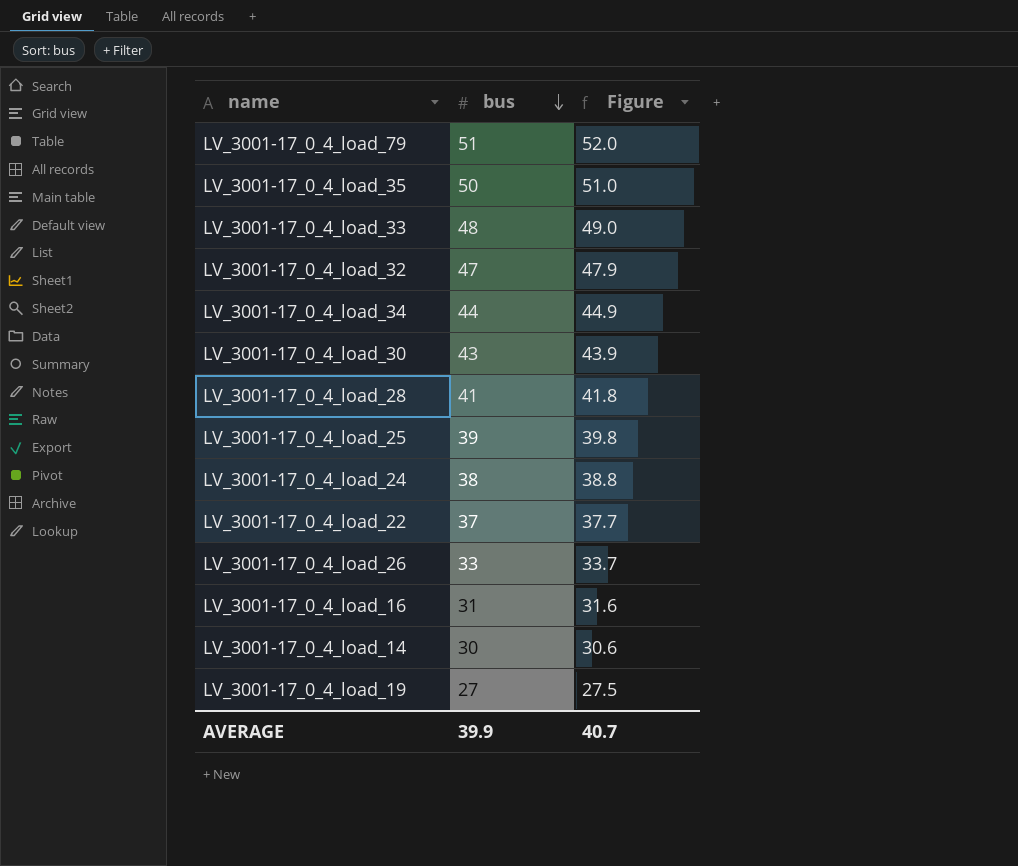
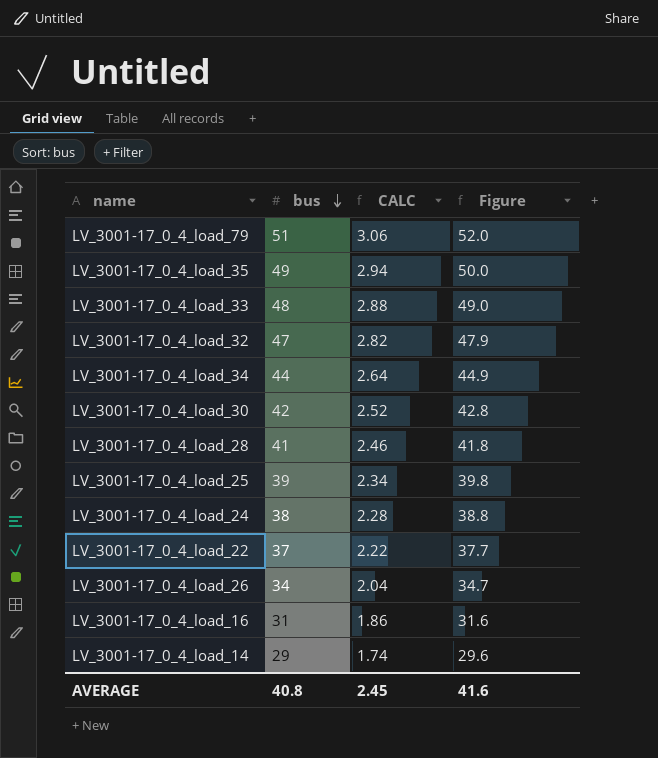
column CALC | formula: none -> [bus] * 0.06
row LV_3001-17_0_4_load_19: 27 | 27.5 -> none
LV_3001-17_0_4_load_35 | bus: 50 -> 49
LV_3001-17_0_4_load_35 | Figure: 51.0 -> 50.0
LV_3001-17_0_4_load_30 | bus: 43 -> 42
LV_3001-17_0_4_load_30 | Figure: 43.9 -> 42.8
LV_3001-17_0_4_load_26 | bus: 33 -> 34
LV_3001-17_0_4_load_26 | Figure: 33.7 -> 34.7
LV_3001-17_0_4_load_14 | bus: 30 -> 29
LV_3001-17_0_4_load_14 | Figure: 30.6 -> 29.6
AVERAGE | bus: 39.9 -> 40.8
AVERAGE | Figure: 40.7 -> 41.6

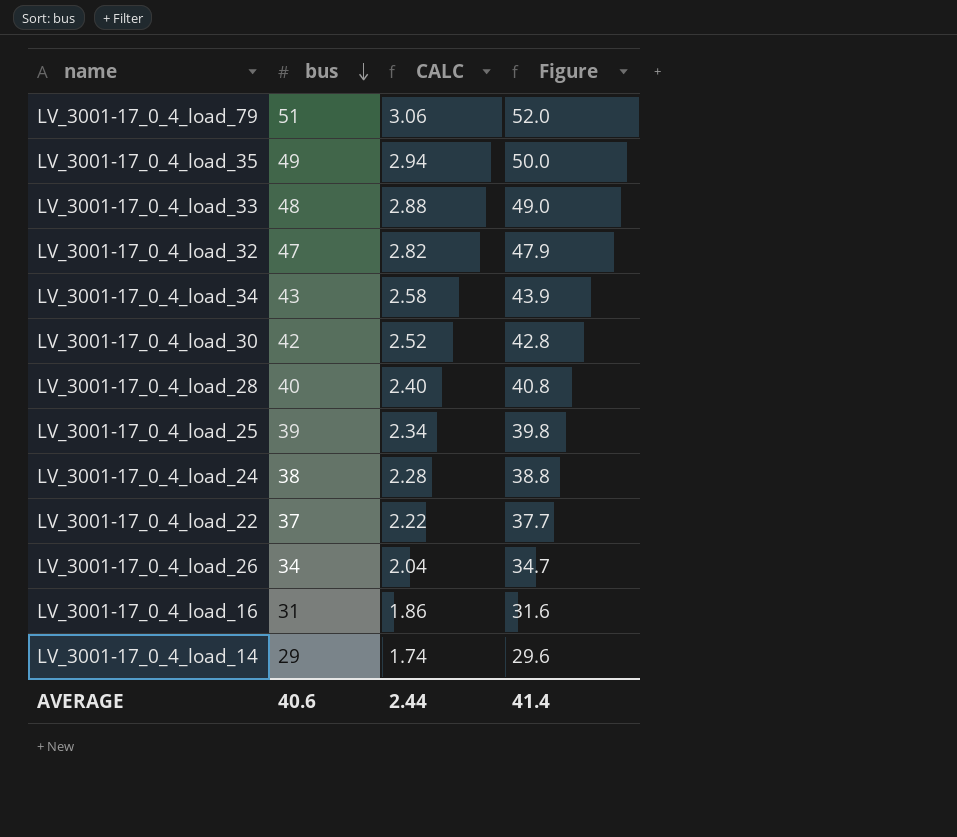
LV_3001-17_0_4_load_34 | bus: 44 -> 43
LV_3001-17_0_4_load_34 | CALC: 2.64 -> 2.58
LV_3001-17_0_4_load_34 | Figure: 44.9 -> 43.9
LV_3001-17_0_4_load_28 | bus: 41 -> 40
LV_3001-17_0_4_load_28 | CALC: 2.46 -> 2.40
LV_3001-17_0_4_load_28 | Figure: 41.8 -> 40.8
AVERAGE | bus: 40.8 -> 40.6
AVERAGE | CALC: 2.45 -> 2.44
AVERAGE | Figure: 41.6 -> 41.4

